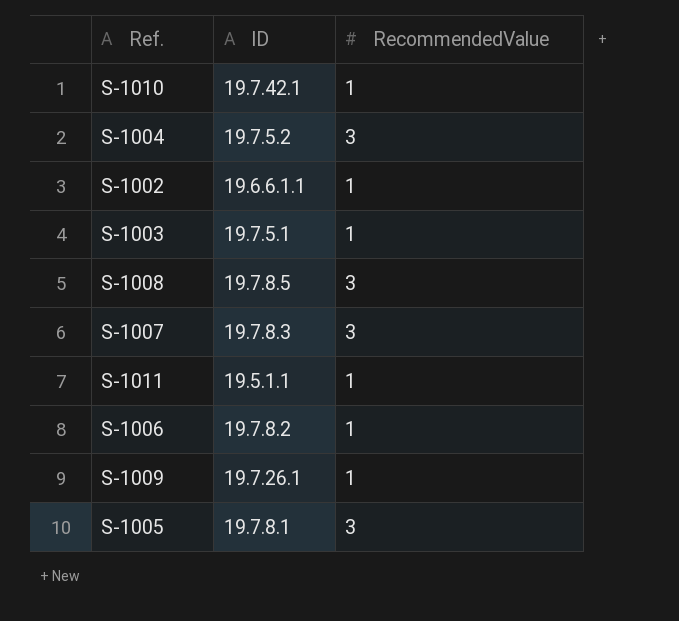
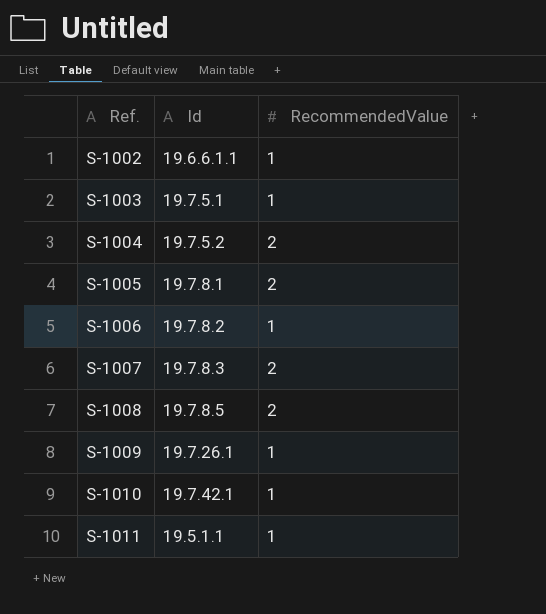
row order: none -> Ref. ascending
column name: ID -> Id
S-1004 | RecommendedValue: 3 -> 2
S-1005 | RecommendedValue: 3 -> 2
S-1007 | RecommendedValue: 3 -> 2
S-1008 | RecommendedValue: 3 -> 2

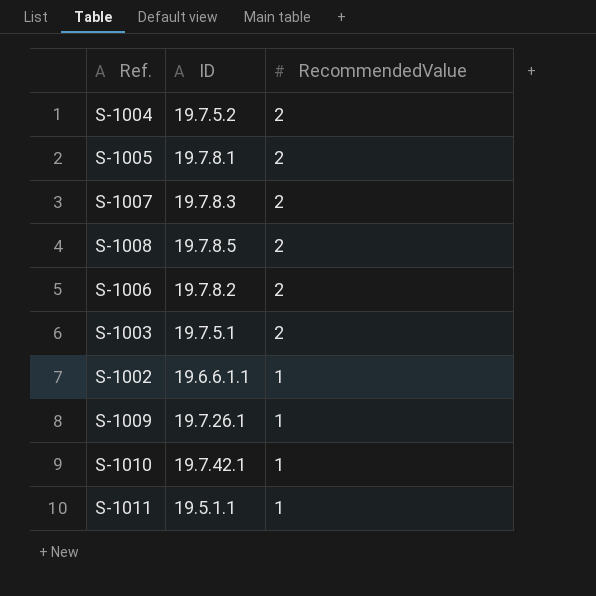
row order: Ref. ascending -> RecommendedValue descending
column name: Id -> ID
S-1006 | RecommendedValue: 1 -> 2
S-1003 | RecommendedValue: 1 -> 2

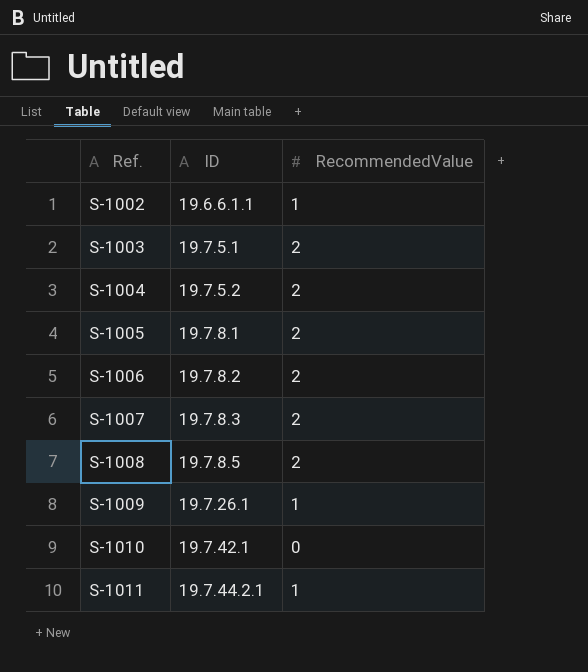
row order: RecommendedValue descending -> Ref. ascending
S-1010 | RecommendedValue: 1 -> 0
S-1011 | ID: 19.5.1.1 -> 19.7.44.2.1

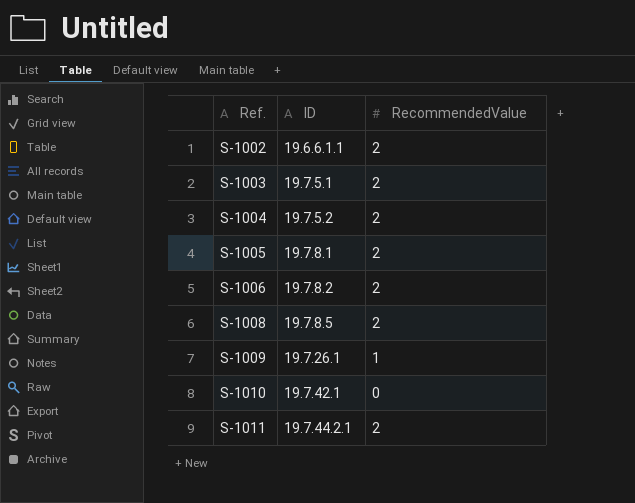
row S-1007: 19.7.8.3 | 2 -> none
S-1002 | RecommendedValue: 1 -> 2
S-1011 | RecommendedValue: 1 -> 2

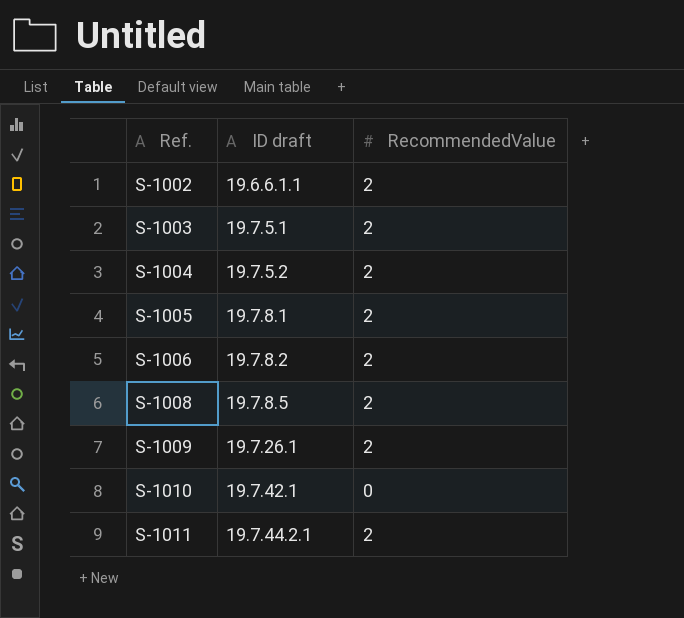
column name: ID -> ID draft
S-1009 | RecommendedValue: 1 -> 2

